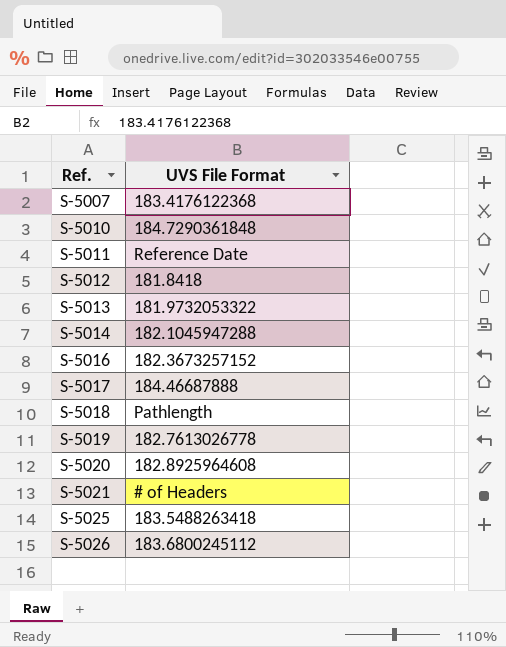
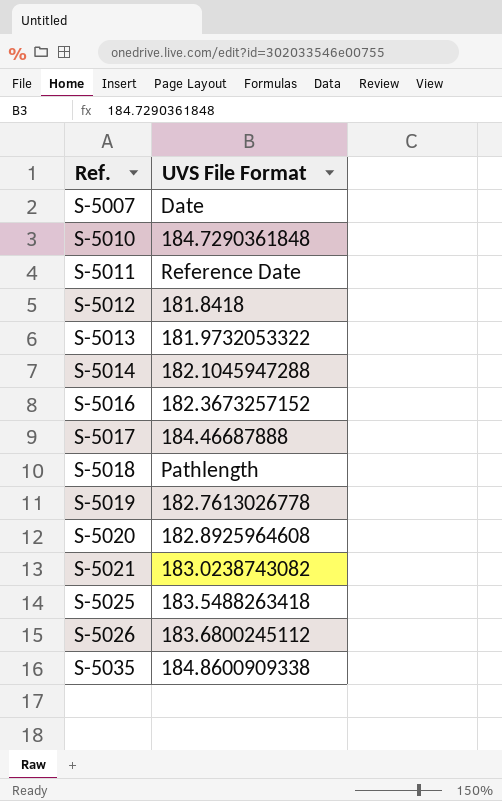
S-5007 | UVS File Format: 183.4176122368 -> Date
S-5021 | UVS File Format: # of Headers -> 183.0238743082
row S-5035: none -> 184.8600909338

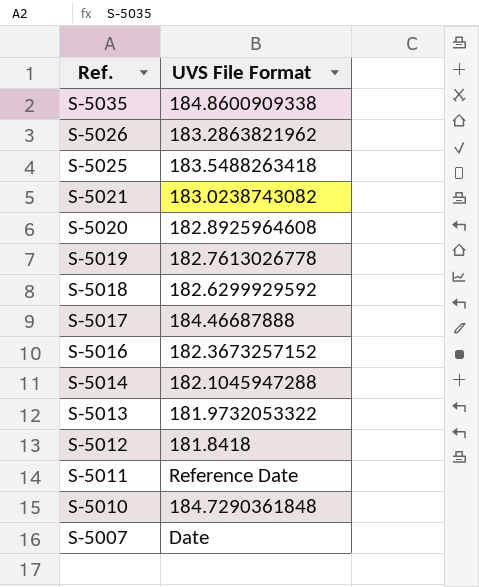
row order: Ref. ascending -> Ref. descending
S-5026 | UVS File Format: 183.6800245112 -> 183.2863821962
S-5018 | UVS File Format: Pathlength -> 182.6299929592

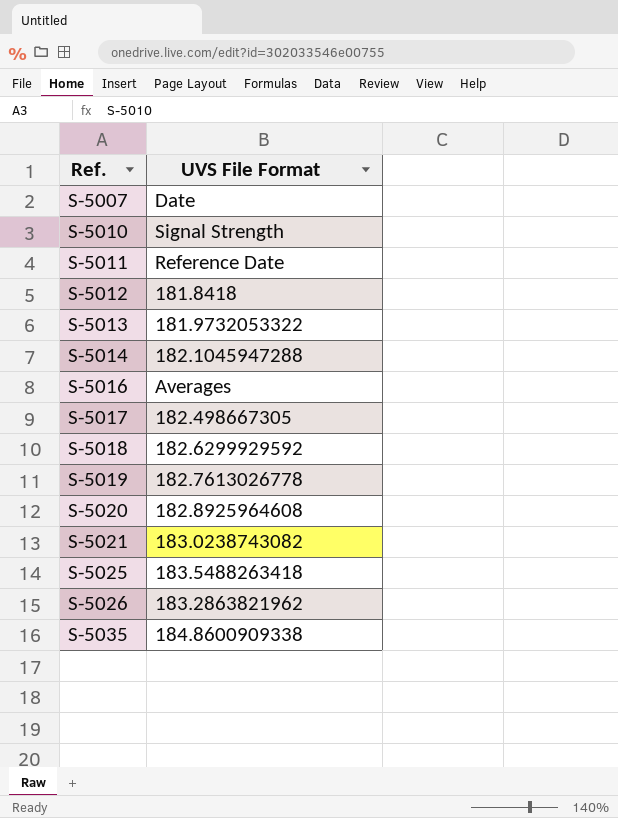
row order: Ref. descending -> Ref. ascending
S-5010 | UVS File Format: 184.7290361848 -> Signal Strength
S-5016 | UVS File Format: 182.3673257152 -> Averages
S-5017 | UVS File Format: 184.46687888 -> 182.498667305

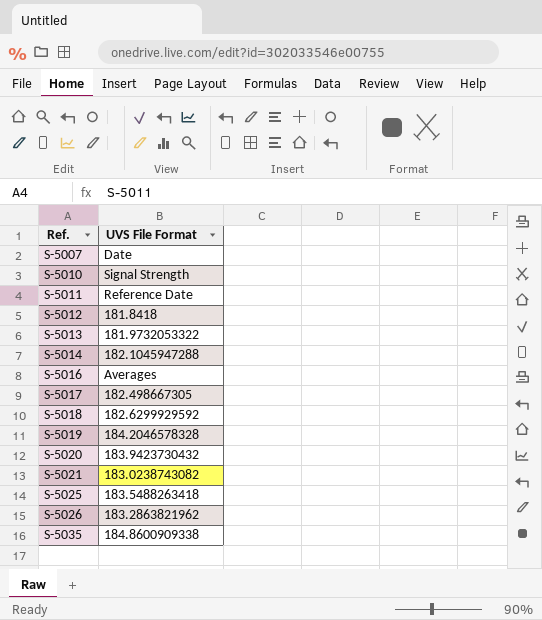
S-5019 | UVS File Format: 182.7613026778 -> 184.2046578328
S-5020 | UVS File Format: 182.8925964608 -> 183.9423730432

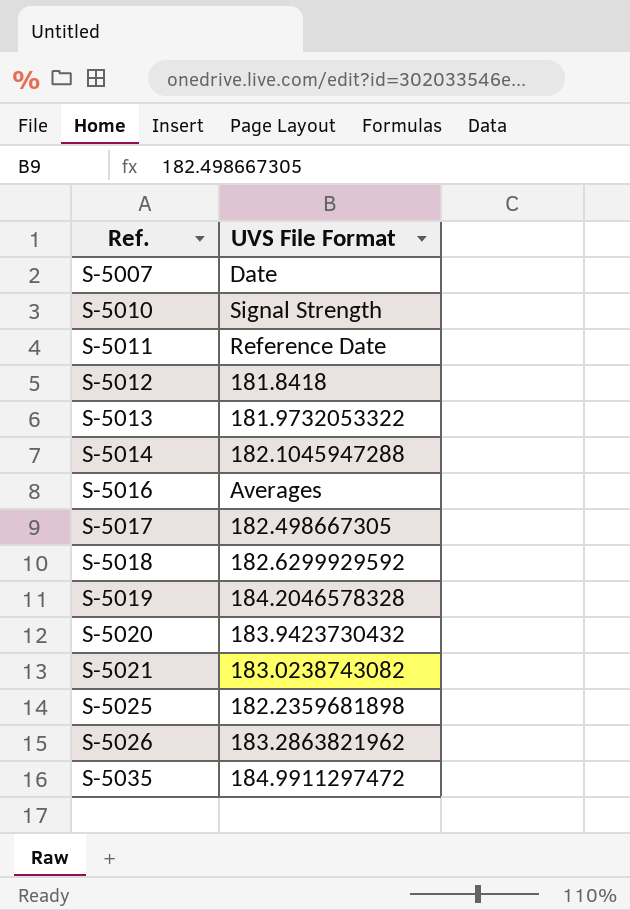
S-5025 | UVS File Format: 183.5488263418 -> 182.2359681898
S-5035 | UVS File Format: 184.8600909338 -> 184.9911297472

